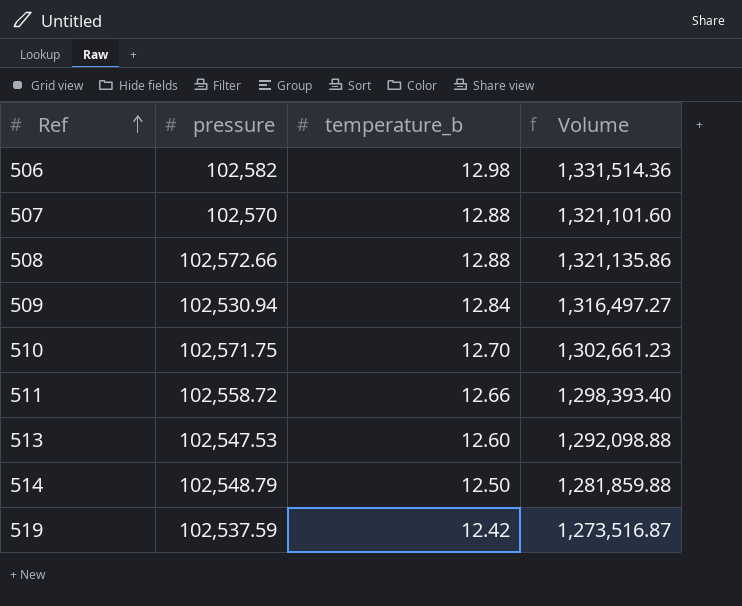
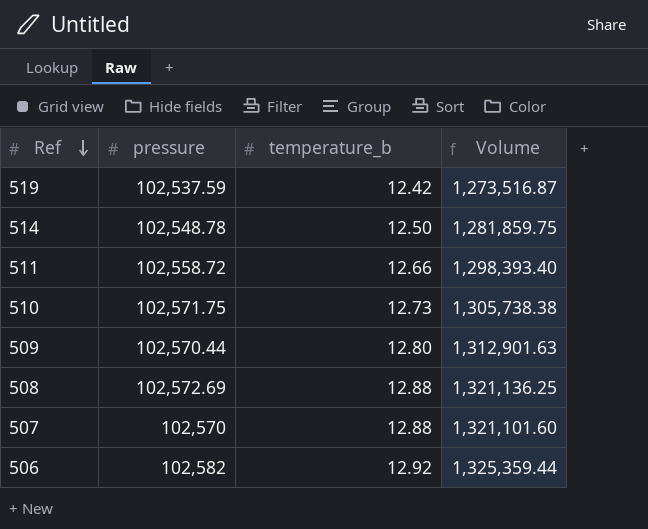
row order: Ref ascending -> Ref descending
row 513: 102,547.53 | 12.60 | 1,292,098.88 -> none
514 | pressure: 102,548.79 -> 102,548.78
514 | Volume: 1,281,859.88 -> 1,281,859.75
510 | temperature_b: 12.70 -> 12.73
510 | Volume: 1,302,661.23 -> 1,305,738.38
509 | pressure: 102,530.94 -> 102,570.44
509 | temperature_b: 12.84 -> 12.80
509 | Volume: 1,316,497.27 -> 1,312,901.63
508 | pressure: 102,572.66 -> 102,572.69
508 | Volume: 1,321,135.86 -> 1,321,136.25
506 | temperature_b: 12.98 -> 12.92
506 | Volume: 1,331,514.36 -> 1,325,359.44

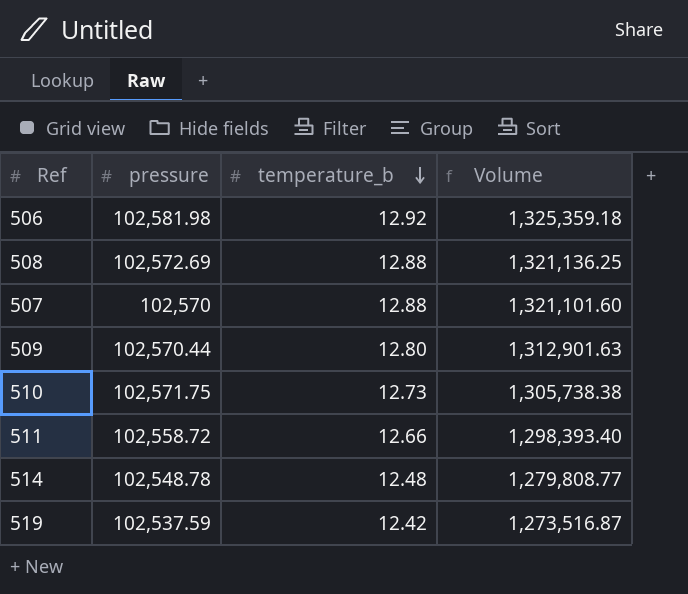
row order: Ref descending -> temperature_b descending
506 | pressure: 102,582 -> 102,581.98
506 | Volume: 1,325,359.44 -> 1,325,359.18
514 | temperature_b: 12.50 -> 12.48
514 | Volume: 1,281,859.75 -> 1,279,808.77

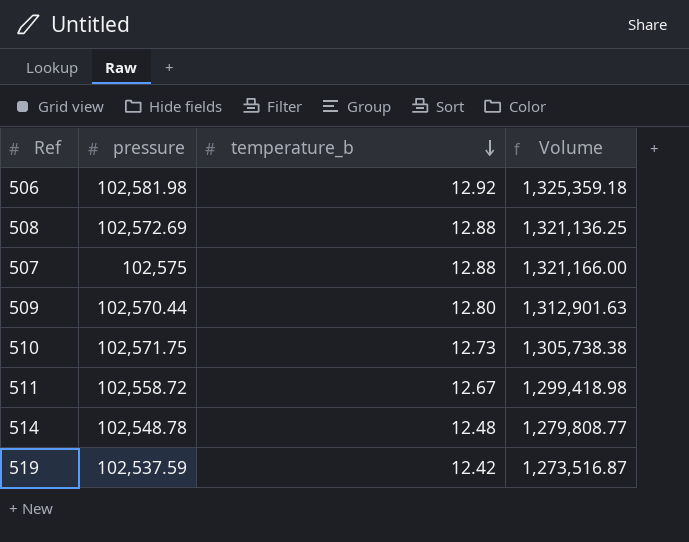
507 | pressure: 102,570 -> 102,575
507 | Volume: 1,321,101.60 -> 1,321,166.00
511 | temperature_b: 12.66 -> 12.67
511 | Volume: 1,298,393.40 -> 1,299,418.98

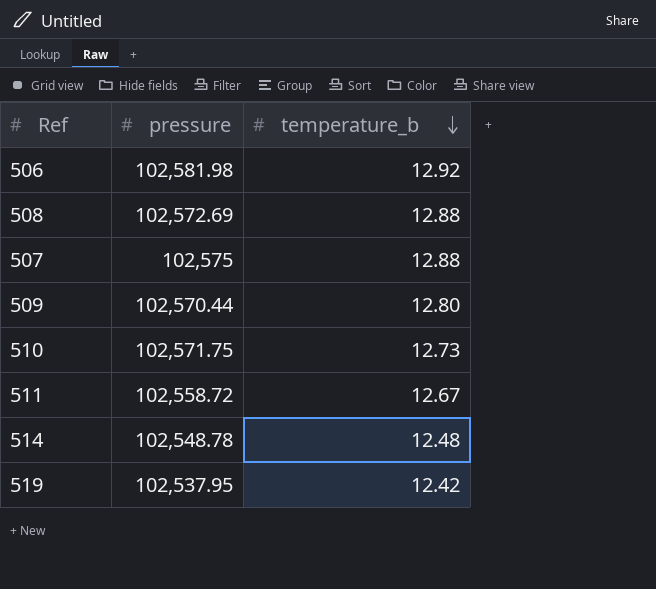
column Volume | formula: [pressure] * [temperature_b] -> none
519 | pressure: 102,537.59 -> 102,537.95

